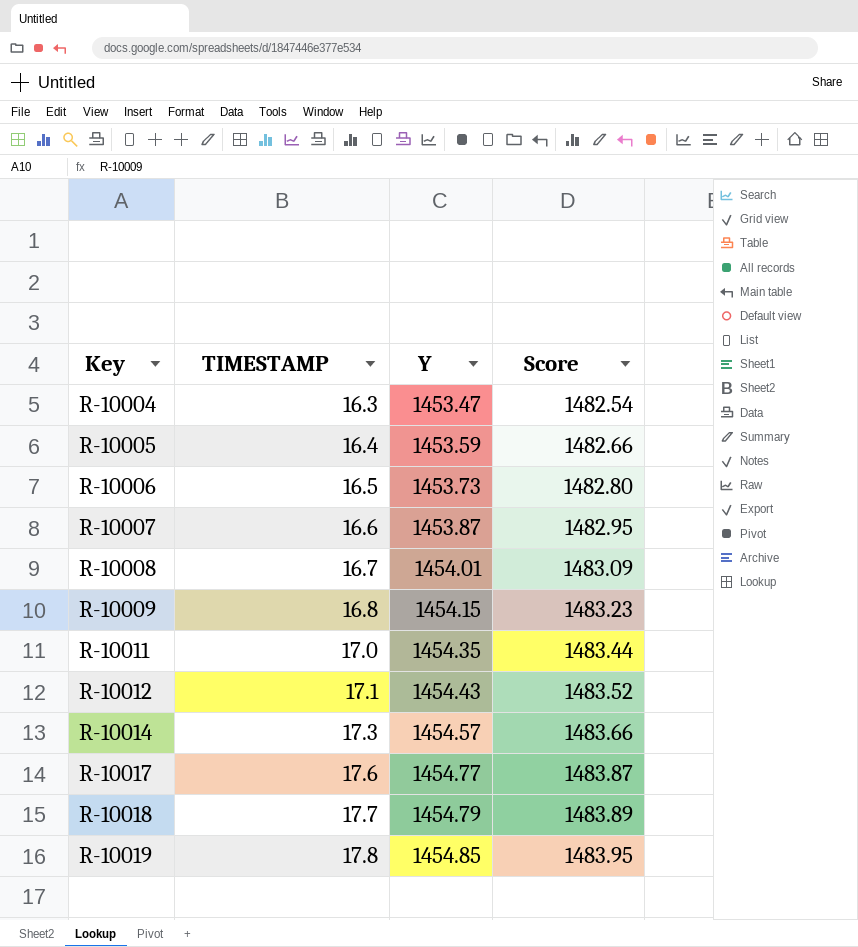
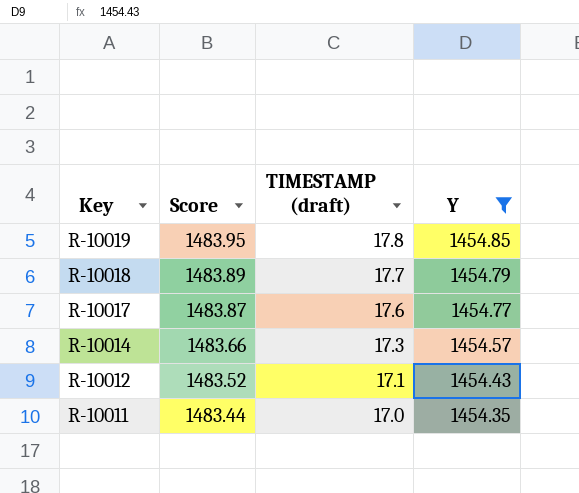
filter: none -> Y >= 1454.35
row order: Key ascending -> Key descending
column Score | position: 4 -> 2
column name: TIMESTAMP -> TIMESTAMP (draft)

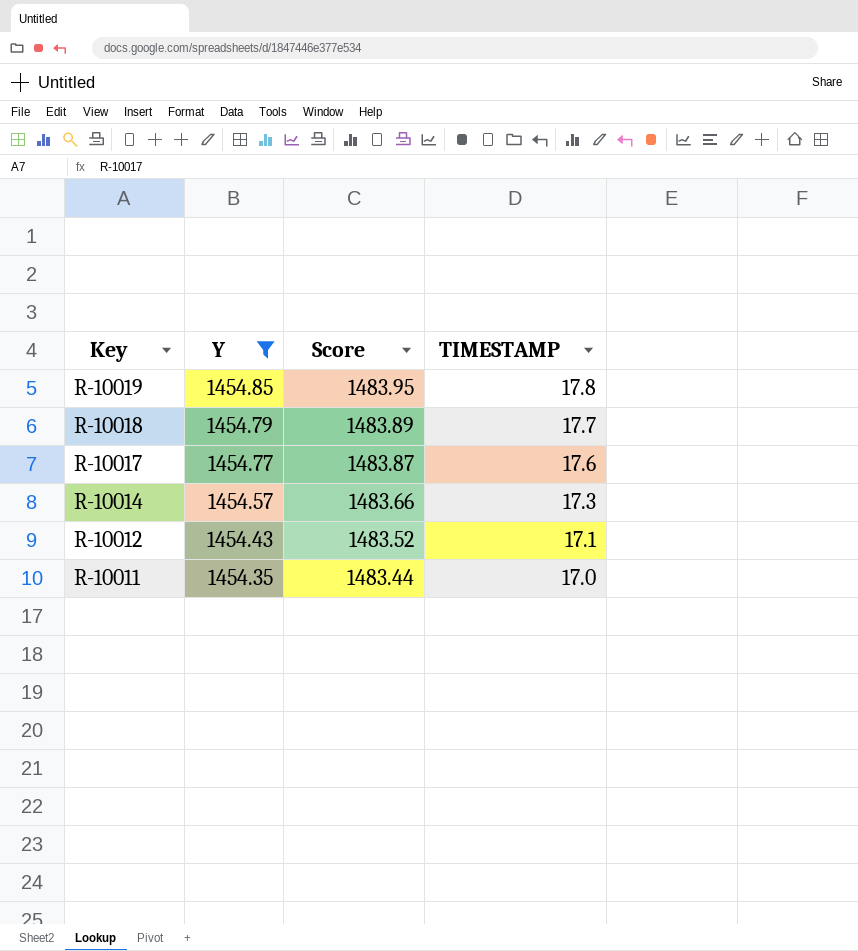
column Y | position: 4 -> 2
column name: TIMESTAMP (draft) -> TIMESTAMP

